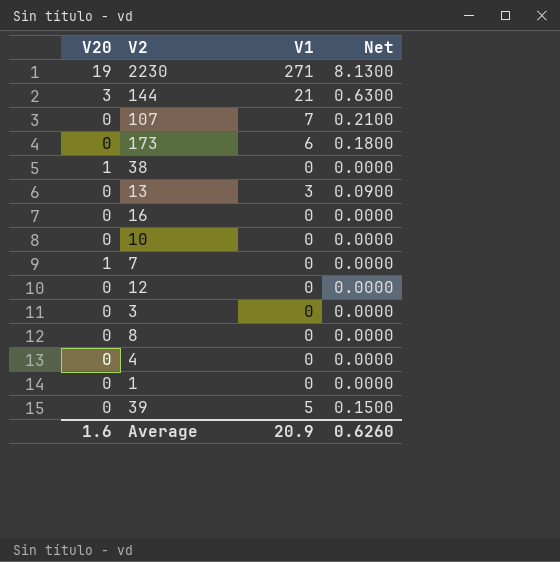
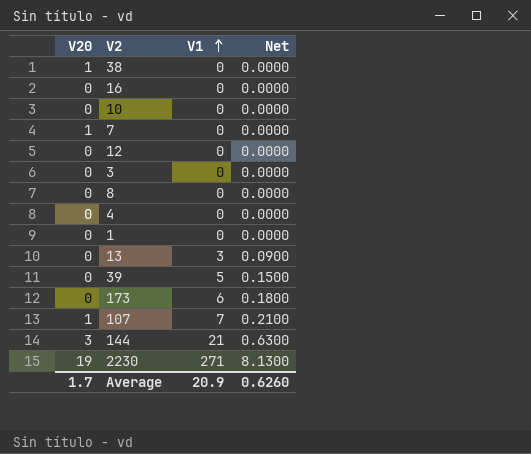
row order: none -> V1 ascending
107 | V20: 0 -> 1
Average | V20: 1.6 -> 1.7

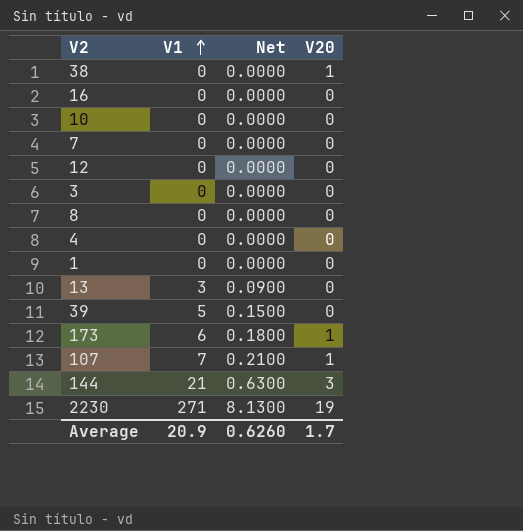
column V20 | position: 1 -> 4
7 | V20: 1 -> 0
173 | V20: 0 -> 1

